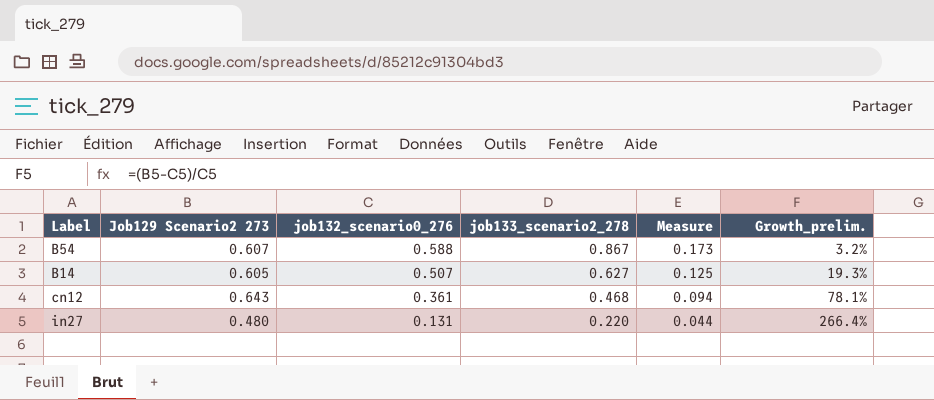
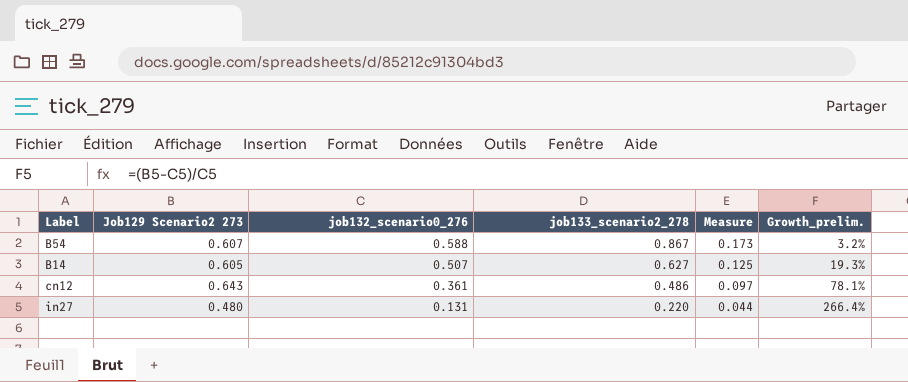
cn12 | job133_scenario2_278: 0.468 -> 0.486
cn12 | Measure: 0.094 -> 0.097

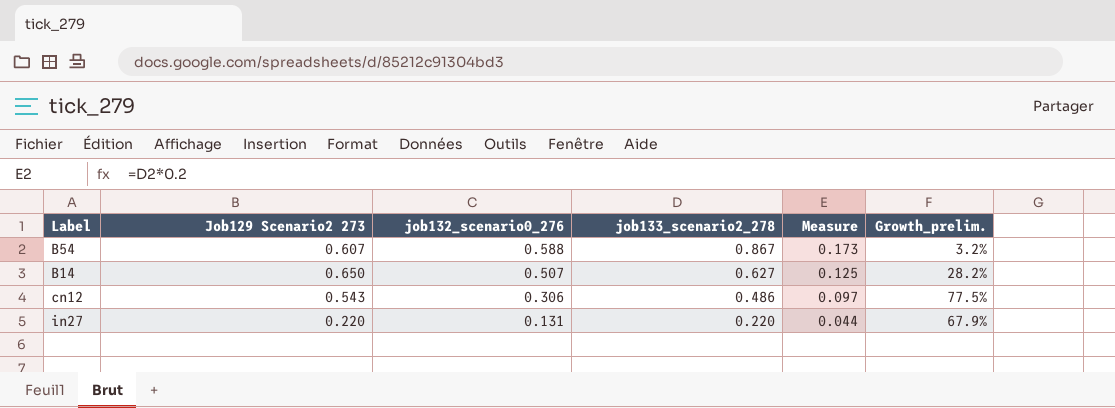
B14 | Job129 Scenario2 273: 0.605 -> 0.650
B14 | Growth_prelim.: 19.3% -> 28.2%
cn12 | Job129 Scenario2 273: 0.643 -> 0.543
cn12 | job132_scenario0_276: 0.361 -> 0.306
cn12 | Growth_prelim.: 78.1% -> 77.5%
in27 | Job129 Scenario2 273: 0.480 -> 0.220
in27 | Growth_prelim.: 266.4% -> 67.9%

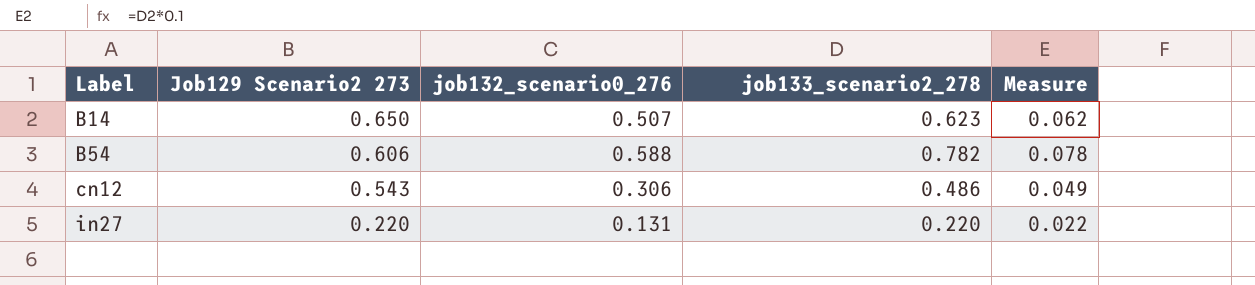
row order: job132_scenario0_276 descending -> Label ascending
column Growth_prelim. | formula: ([Job129 Scenario2 273] - [job132_scenario0_276]) / [job132_scenario0_276] -> none
column Measure | formula: [job133_scenario2_278] * 0.2 -> [job133_scenario2_278] * 0.1
B14 | job133_scenario2_278: 0.627 -> 0.623
B54 | Job129 Scenario2 273: 0.607 -> 0.606
B54 | job133_scenario2_278: 0.867 -> 0.782

